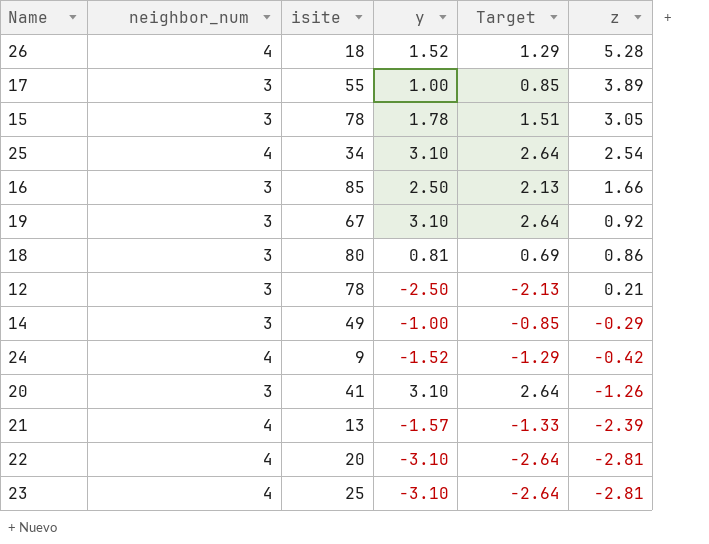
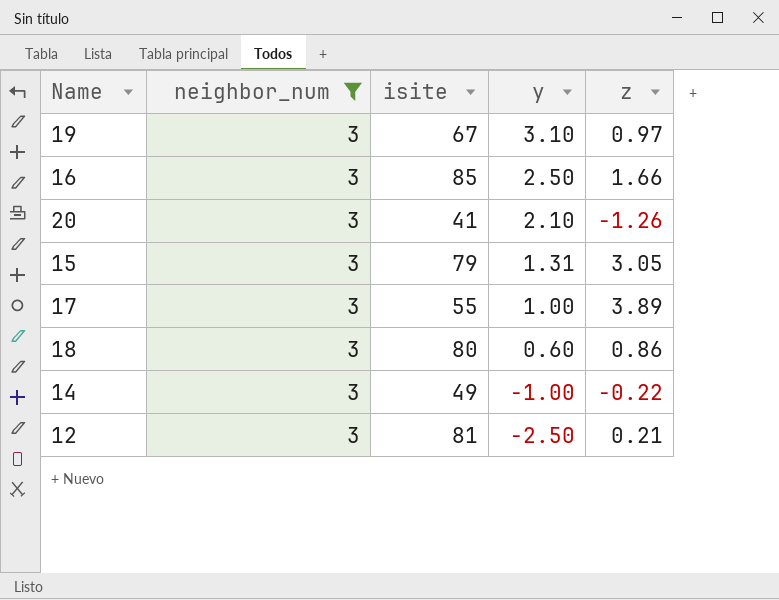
filter: none -> neighbor_num = 3
row order: z descending -> y descending
column Target | formula: [y] * 0.85 -> none
19 | z: 0.92 -> 0.97
20 | y: 3.10 -> 2.10
15 | isite: 78 -> 79
15 | y: 1.78 -> 1.31
18 | y: 0.81 -> 0.60
14 | z: -0.29 -> -0.22
12 | isite: 78 -> 81

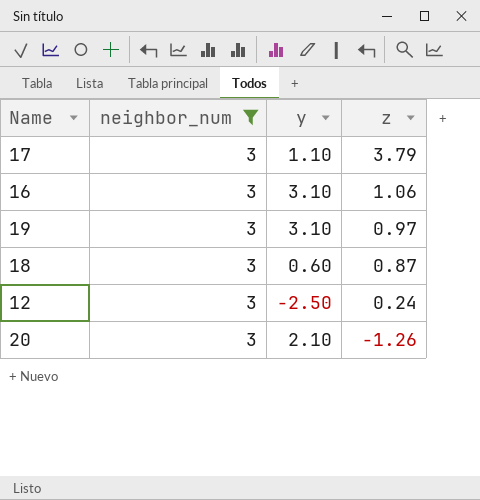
row order: y descending -> z descending
column isite | position: 3 -> none
row 15: 3 | 79 | 1.31 | 3.05 -> none
row 14: 3 | 49 | -1.00 | -0.22 -> none
17 | y: 1.00 -> 1.10
17 | z: 3.89 -> 3.79
16 | y: 2.50 -> 3.10
16 | z: 1.66 -> 1.06
18 | z: 0.86 -> 0.87
12 | z: 0.21 -> 0.24

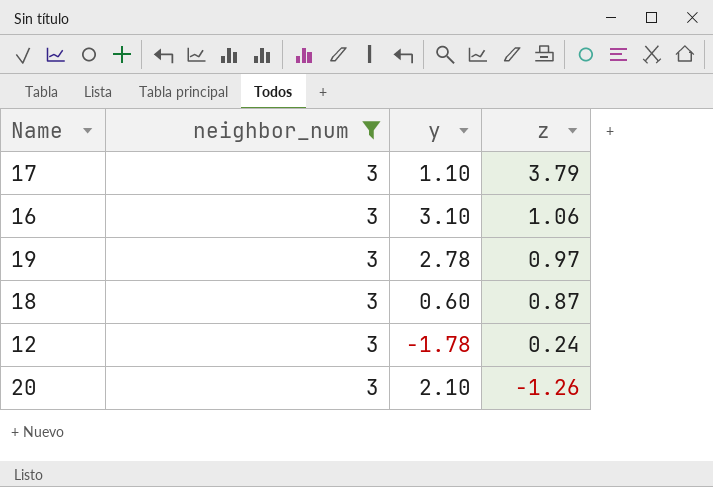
19 | y: 3.10 -> 2.78
12 | y: -2.50 -> -1.78

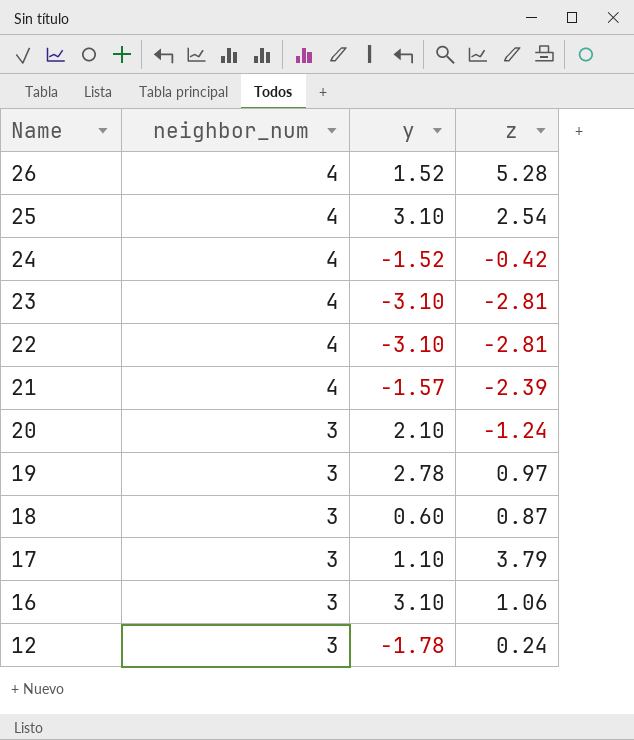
filter: neighbor_num = 3 -> none
row order: z descending -> Name descending
20 | z: -1.26 -> -1.24

